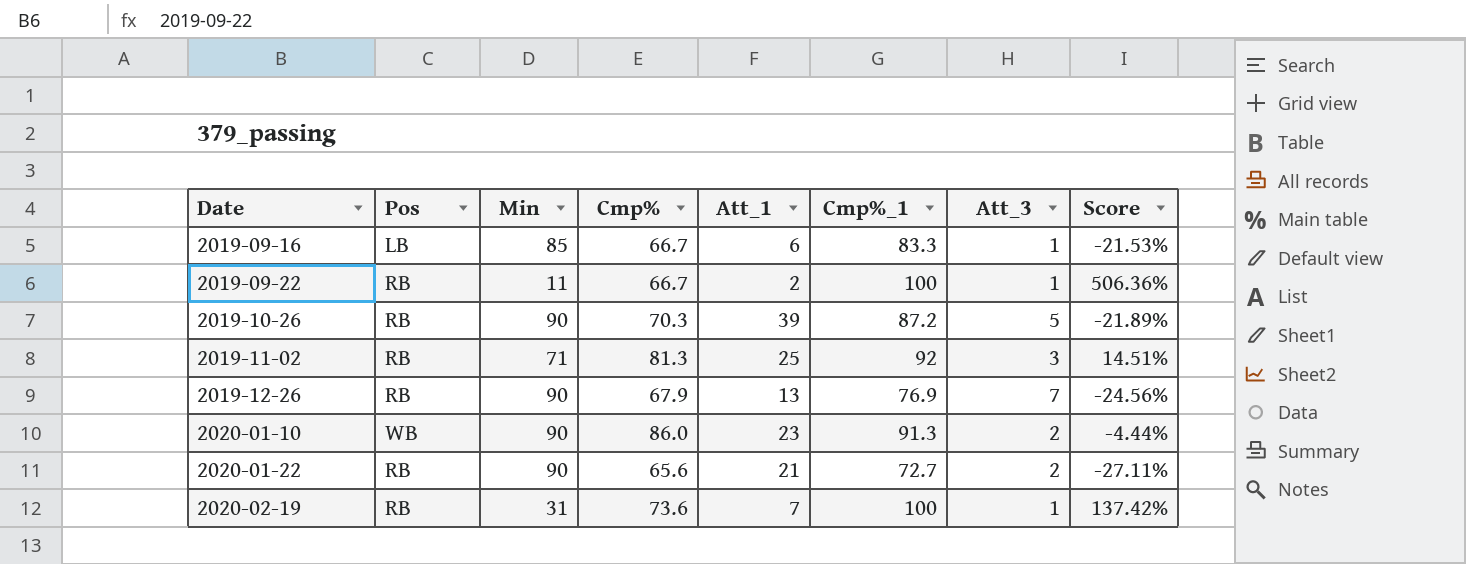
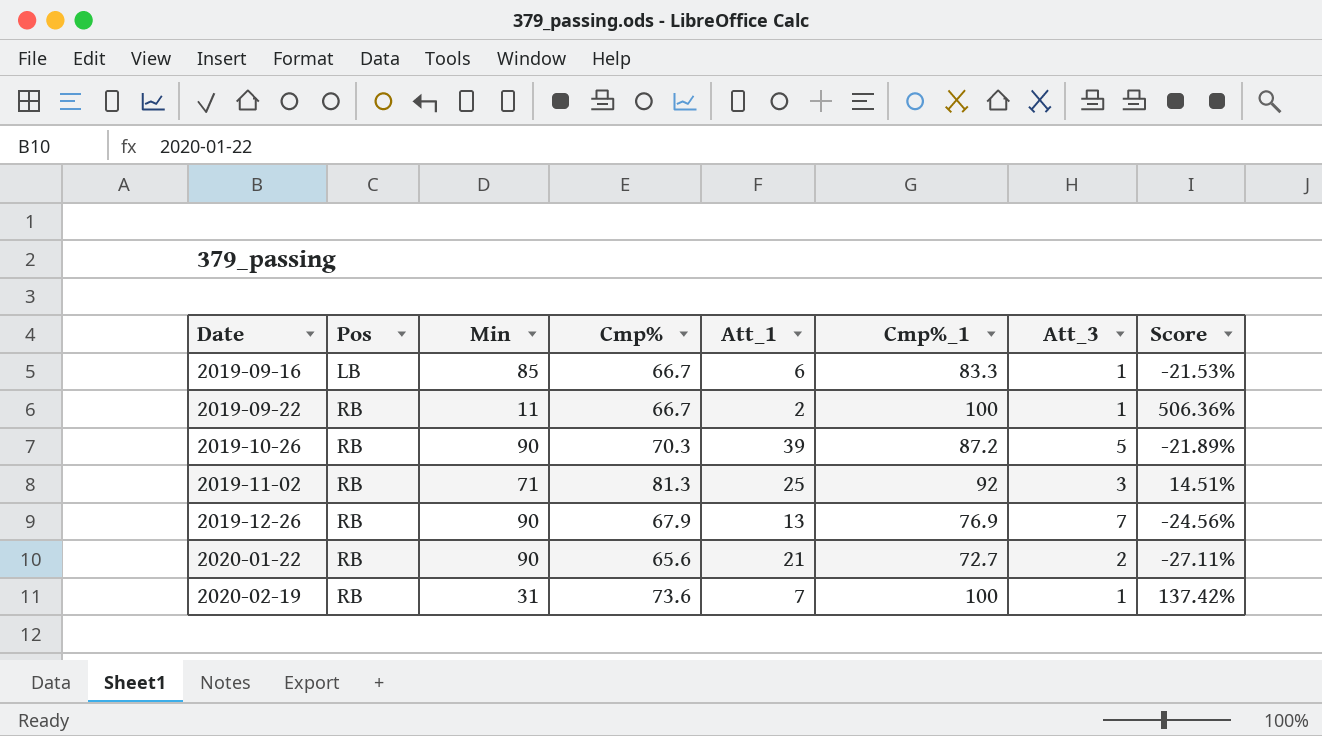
row 2020-01-10: WB | 90 | 86.0 | 23 | 91.3 | 2 | -4.44% -> none

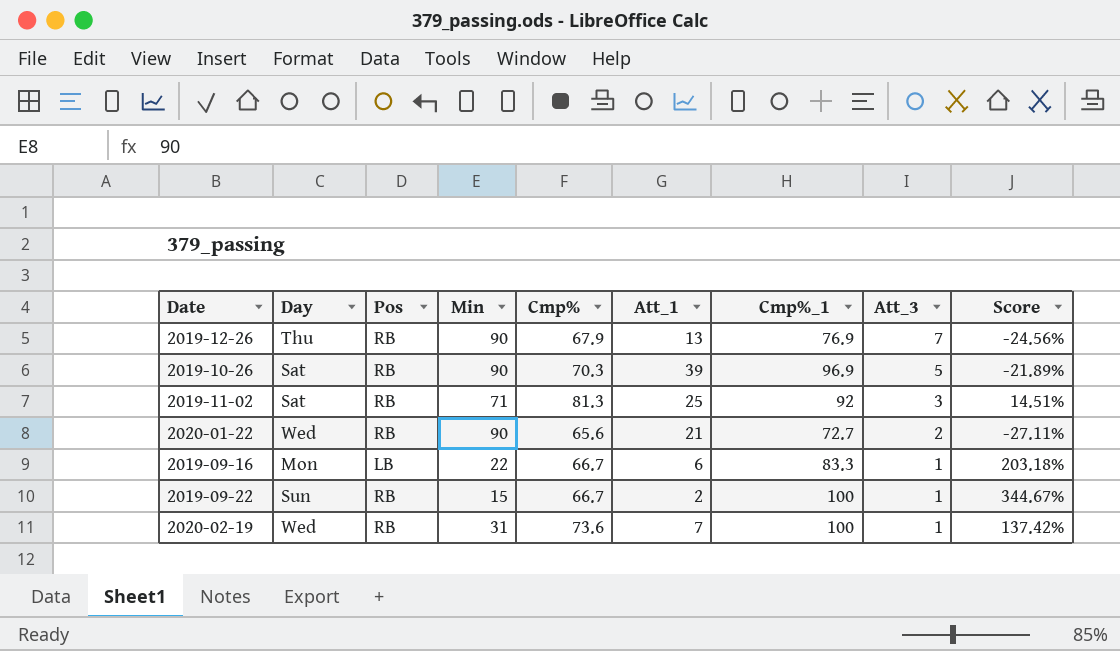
row order: Date ascending -> Att_3 descending
column Day | position: none -> 2
2019-10-26 | Cmp%_1: 87.2 -> 96.9
2019-09-16 | Min: 85 -> 22
2019-09-16 | Score: -21.53% -> 203.18%
2019-09-22 | Min: 11 -> 15
2019-09-22 | Score: 506.36% -> 344.67%

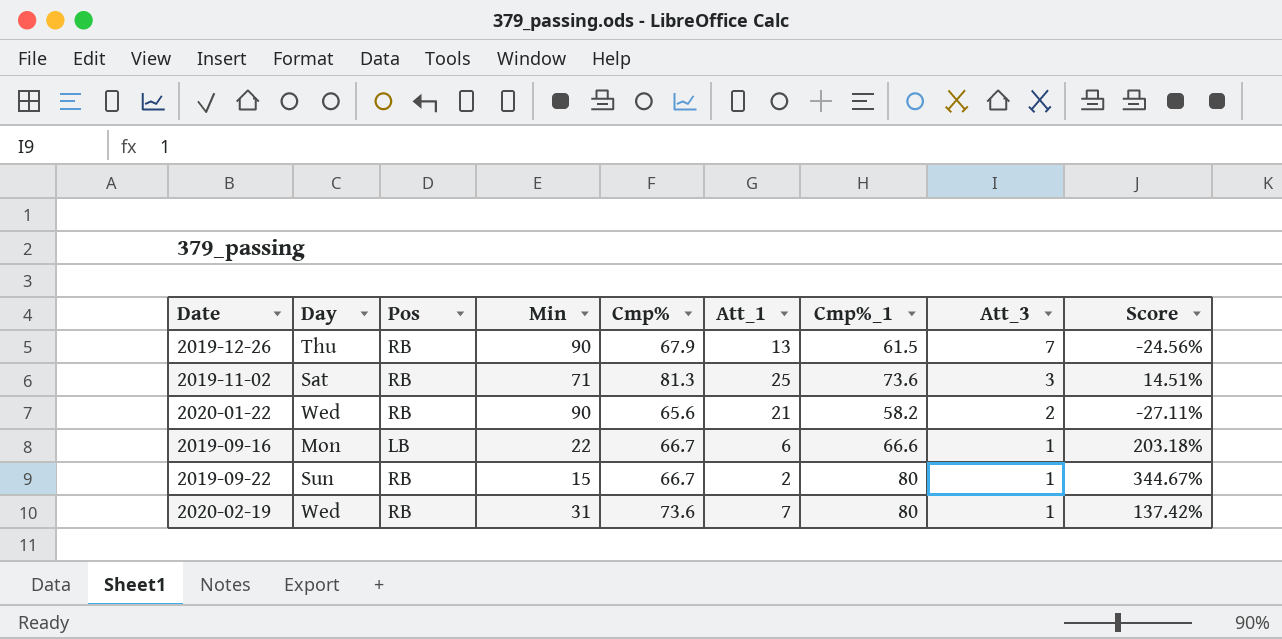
row 2019-10-26: Sat | RB | 90 | 70.3 | 39 | 96.9 | 5 | -21.89% -> none
2019-12-26 | Cmp%_1: 76.9 -> 61.5
2019-11-02 | Cmp%_1: 92 -> 73.6
2020-01-22 | Cmp%_1: 72.7 -> 58.2
2019-09-16 | Cmp%_1: 83.3 -> 66.6
2019-09-22 | Cmp%_1: 100 -> 80
2020-02-19 | Cmp%_1: 100 -> 80

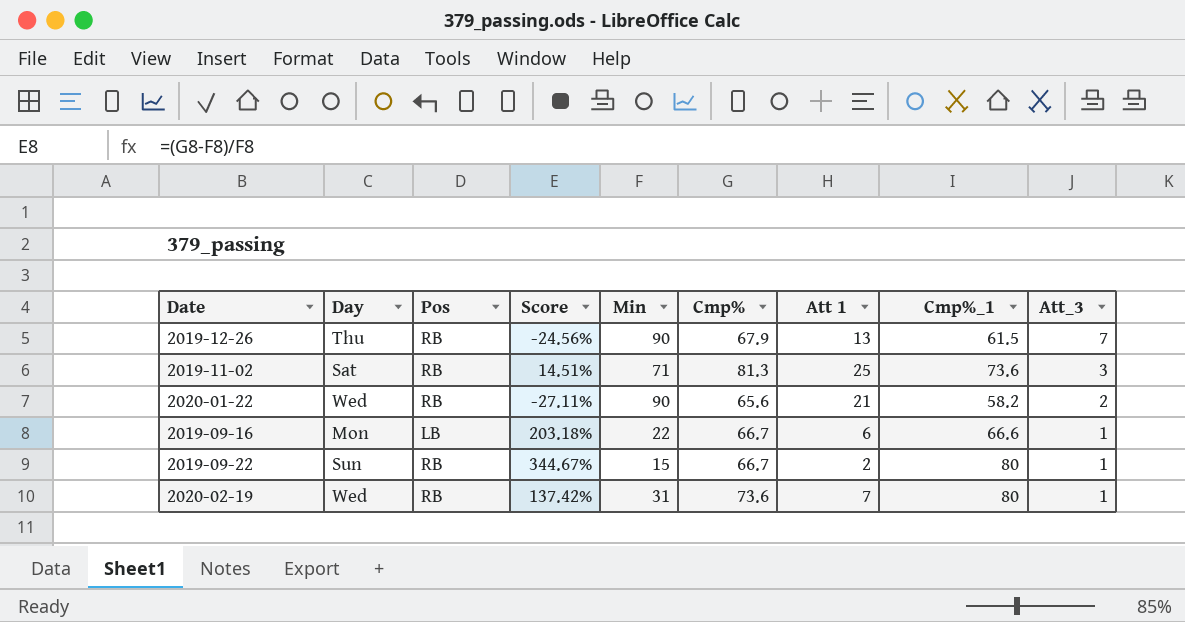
column Score | position: 9 -> 4
column name: Att_1 -> Att 1

